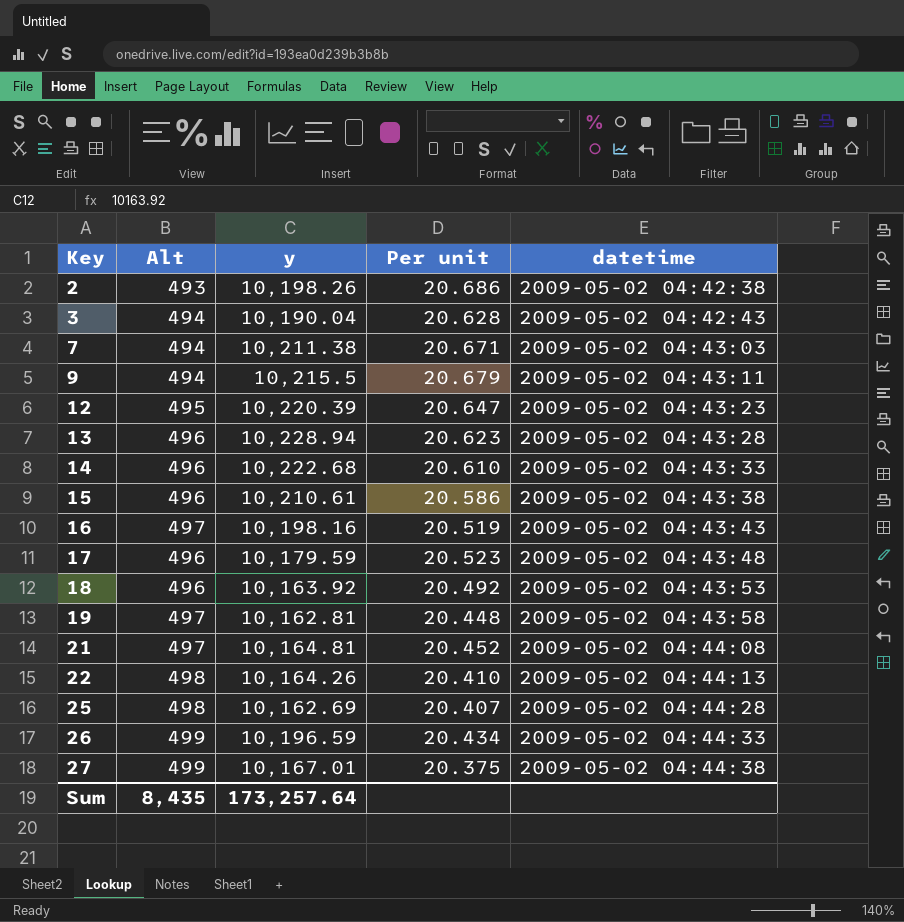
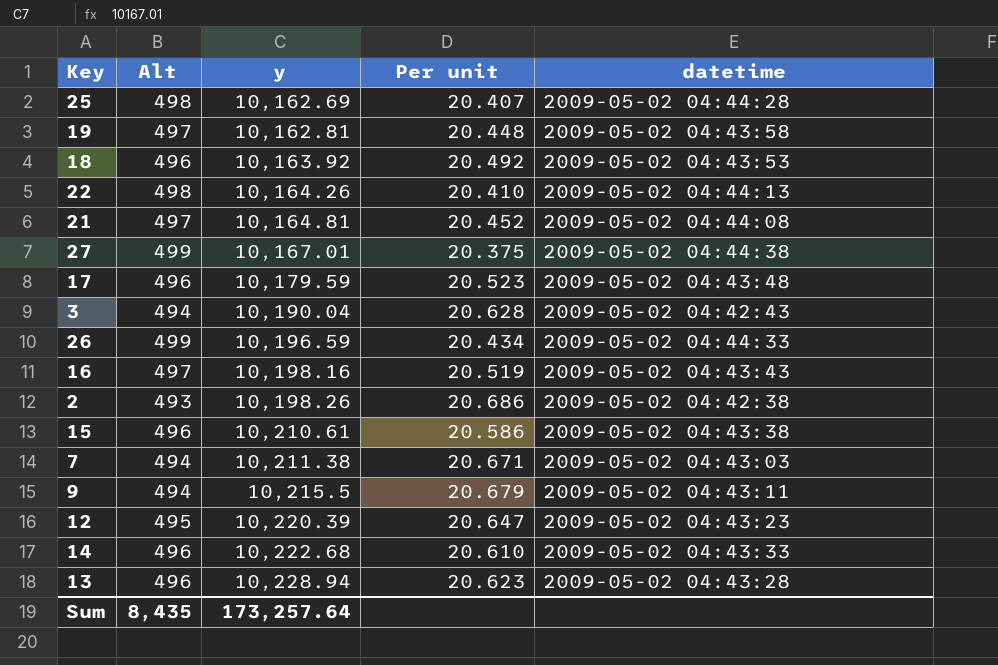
row order: Key ascending -> y ascending

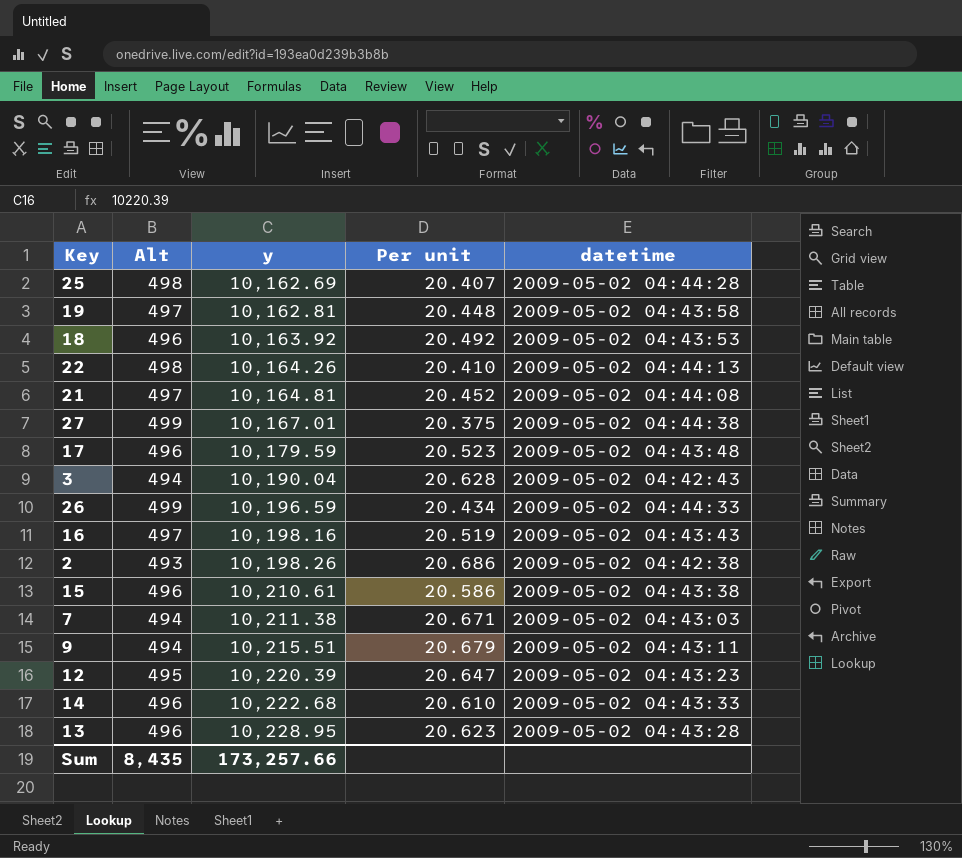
9 | y: 10,215.5 -> 10,215.51
13 | y: 10,228.94 -> 10,228.95
Sum | y: 173,257.64 -> 173,257.66

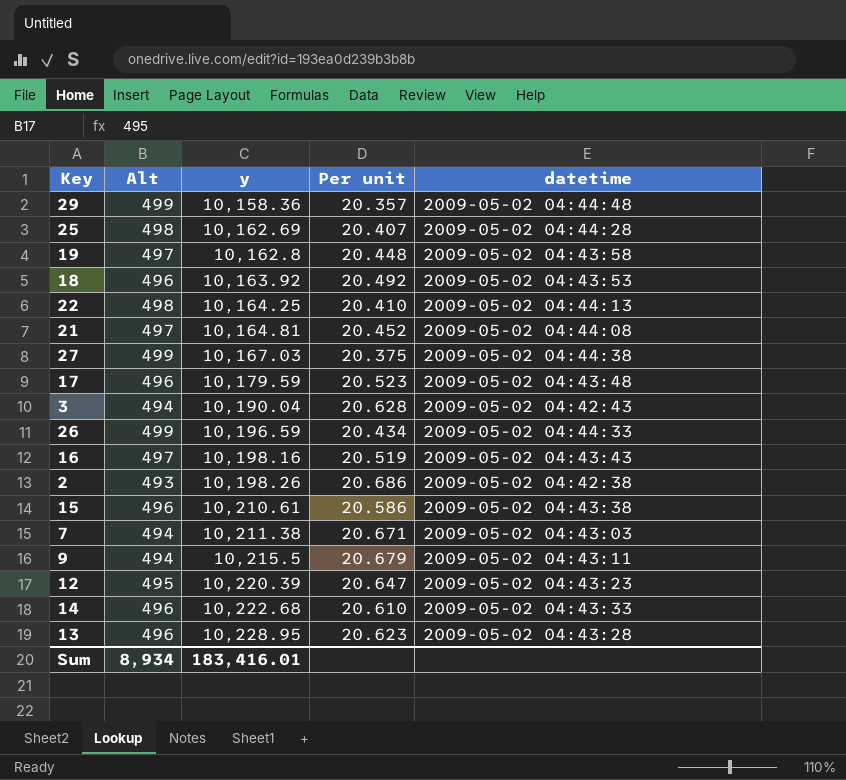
row 29: none -> 499 | 10,158.36 | 20.357 | 2009-05-02 04:44:48
19 | y: 10,162.81 -> 10,162.8
22 | y: 10,164.26 -> 10,164.25
27 | y: 10,167.01 -> 10,167.03
9 | y: 10,215.51 -> 10,215.5
Sum | Alt: 8,435 -> 8,934
Sum | y: 173,257.66 -> 183,416.01

